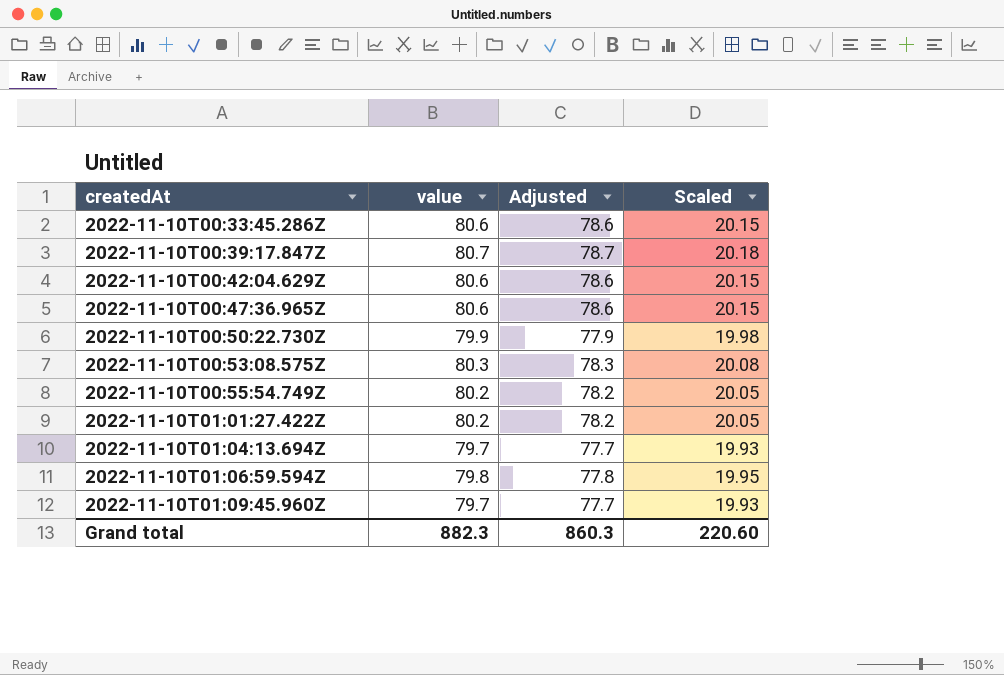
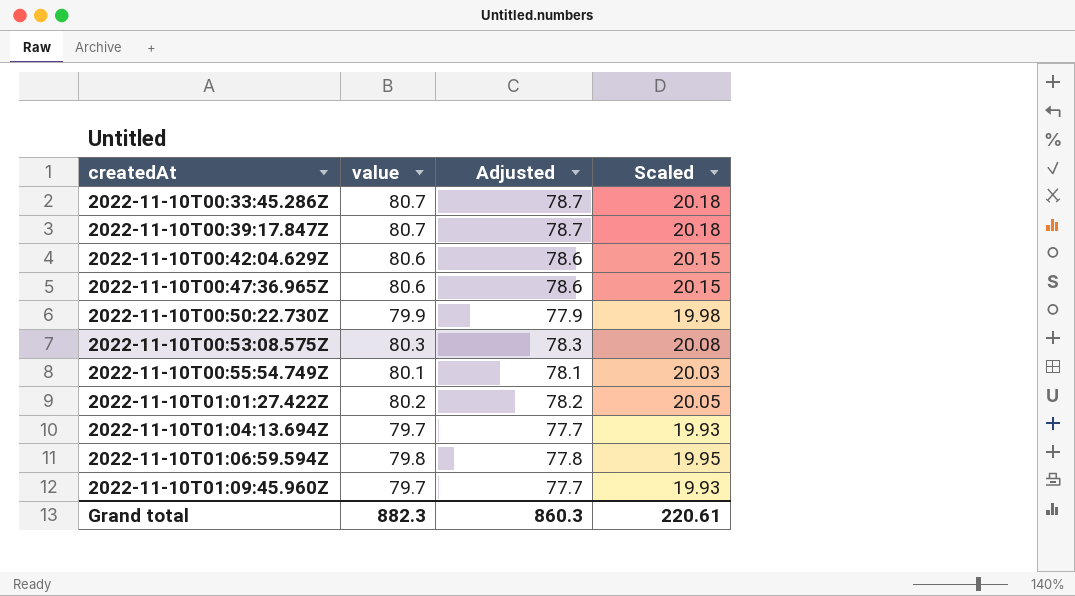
2022-11-10T00:33:45.286Z | value: 80.6 -> 80.7
2022-11-10T00:33:45.286Z | Adjusted: 78.6 -> 78.7
2022-11-10T00:33:45.286Z | Scaled: 20.15 -> 20.18
2022-11-10T00:55:54.749Z | value: 80.2 -> 80.1
2022-11-10T00:55:54.749Z | Adjusted: 78.2 -> 78.1
2022-11-10T00:55:54.749Z | Scaled: 20.05 -> 20.03
Grand total | Scaled: 220.60 -> 220.61

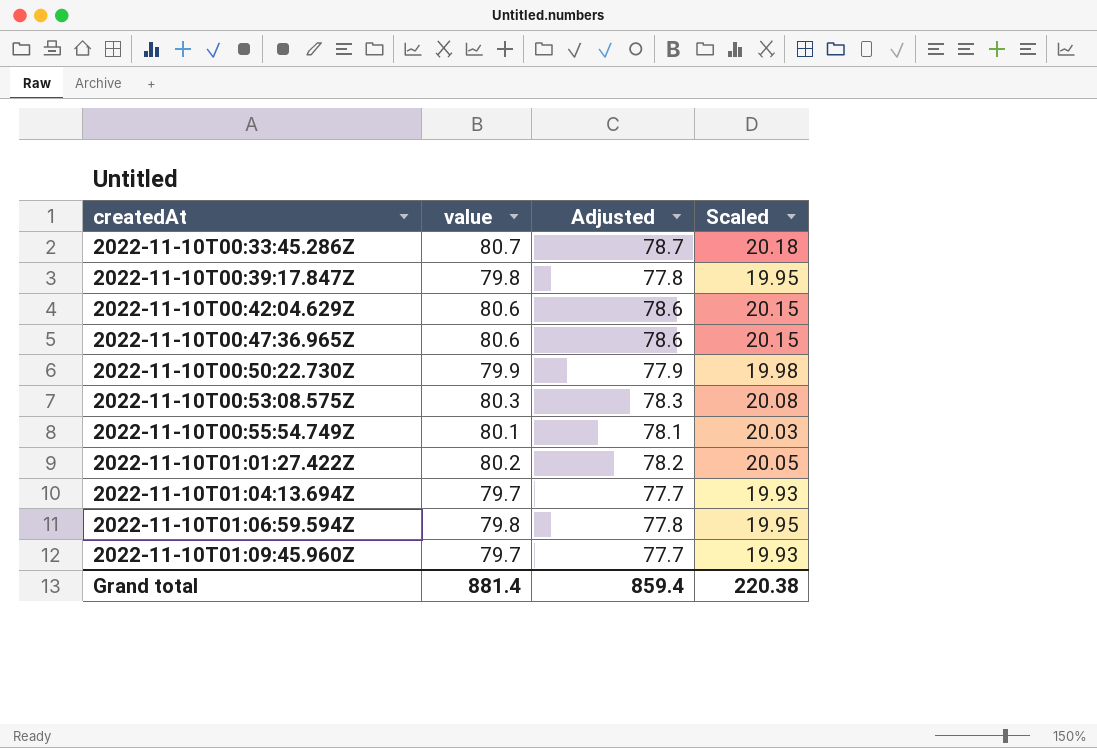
2022-11-10T00:39:17.847Z | value: 80.7 -> 79.8
2022-11-10T00:39:17.847Z | Adjusted: 78.7 -> 77.8
2022-11-10T00:39:17.847Z | Scaled: 20.18 -> 19.95
Grand total | value: 882.3 -> 881.4
Grand total | Adjusted: 860.3 -> 859.4
Grand total | Scaled: 220.61 -> 220.38

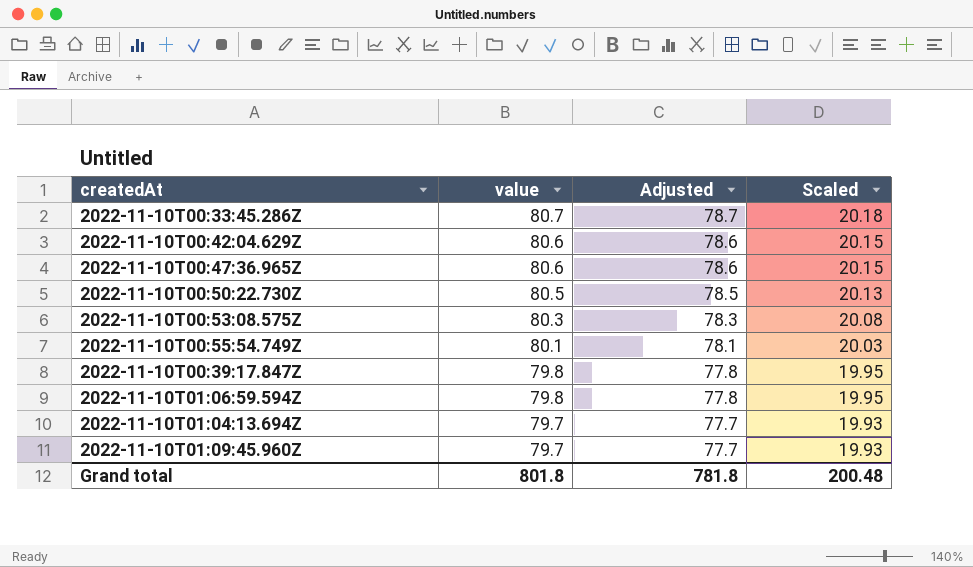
row order: createdAt ascending -> value descending
row 2022-11-10T01:01:27.422Z: 80.2 | 78.2 | 20.05 -> none
2022-11-10T00:50:22.730Z | value: 79.9 -> 80.5
2022-11-10T00:50:22.730Z | Adjusted: 77.9 -> 78.5
2022-11-10T00:50:22.730Z | Scaled: 19.98 -> 20.13
Grand total | value: 881.4 -> 801.8
Grand total | Adjusted: 859.4 -> 781.8
Grand total | Scaled: 220.38 -> 200.48

